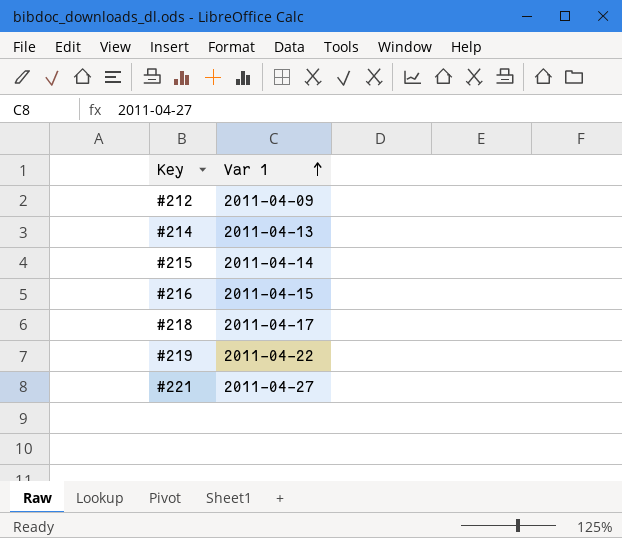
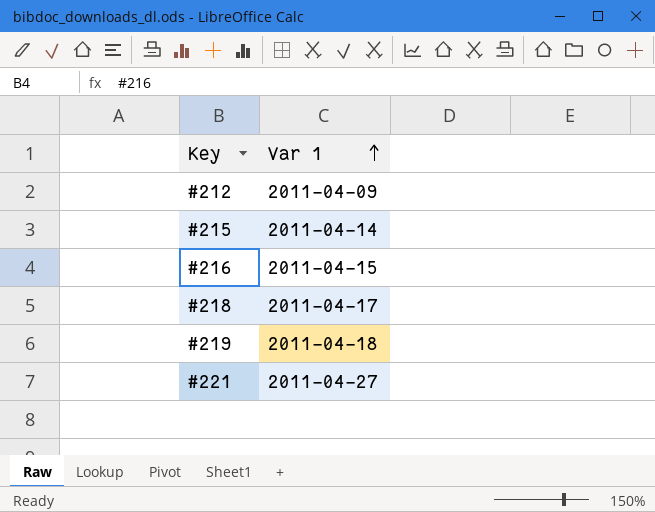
row #214: 2011-04-13 -> none
#219 | Var 1: 2011-04-22 -> 2011-04-18

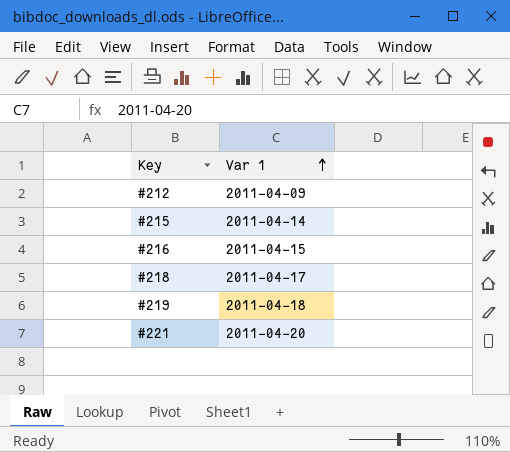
#221 | Var 1: 2011-04-27 -> 2011-04-20

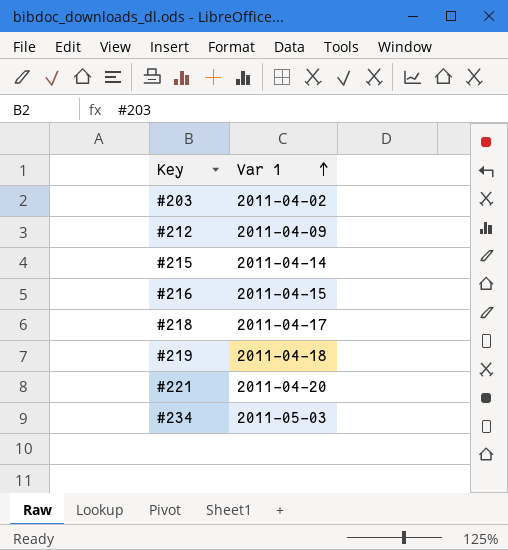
row #203: none -> 2011-04-02
row #234: none -> 2011-05-03

